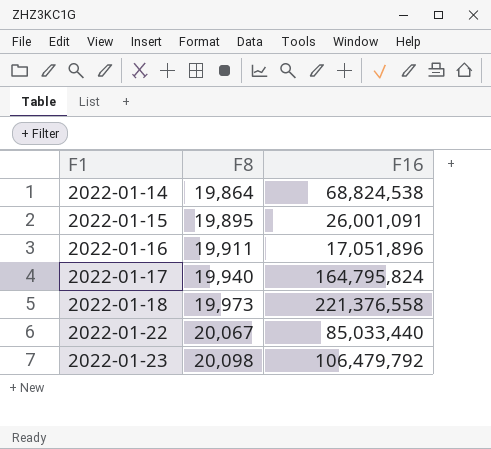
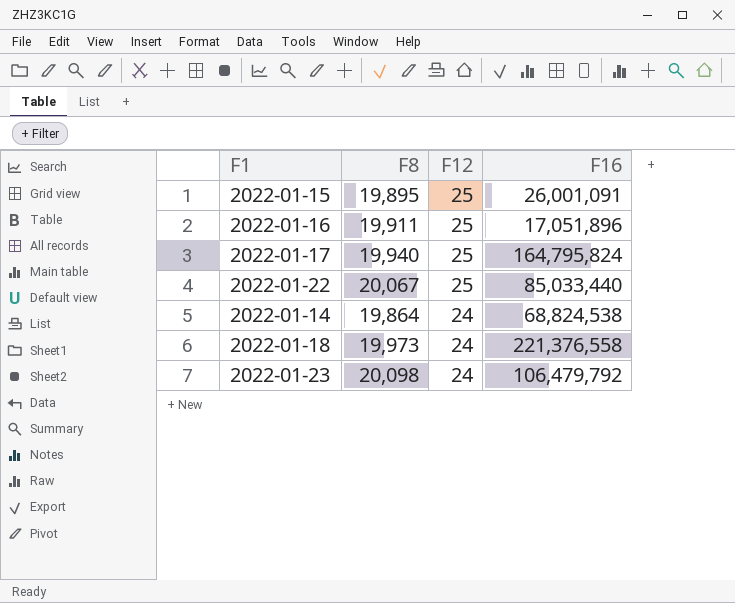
row order: F1 ascending -> F12 descending
column F12 | position: none -> 3

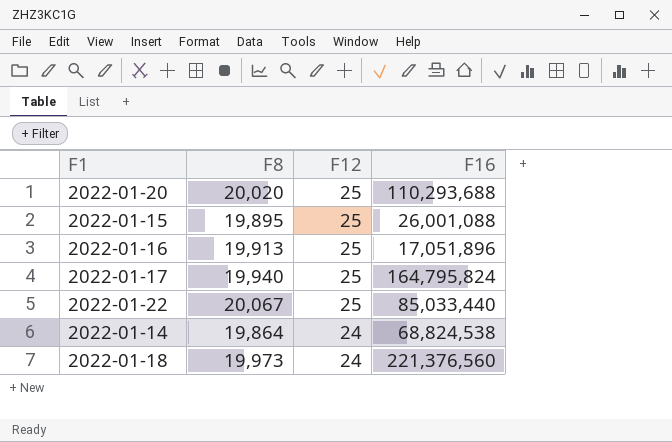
row 2022-01-23: 20,098 | 24 | 106,479,792 -> none
row 2022-01-20: none -> 20,020 | 25 | 110,293,688
2022-01-15 | F16: 26,001,091 -> 26,001,088
2022-01-16 | F8: 19,911 -> 19,913
2022-01-18 | F16: 221,376,558 -> 221,376,560

